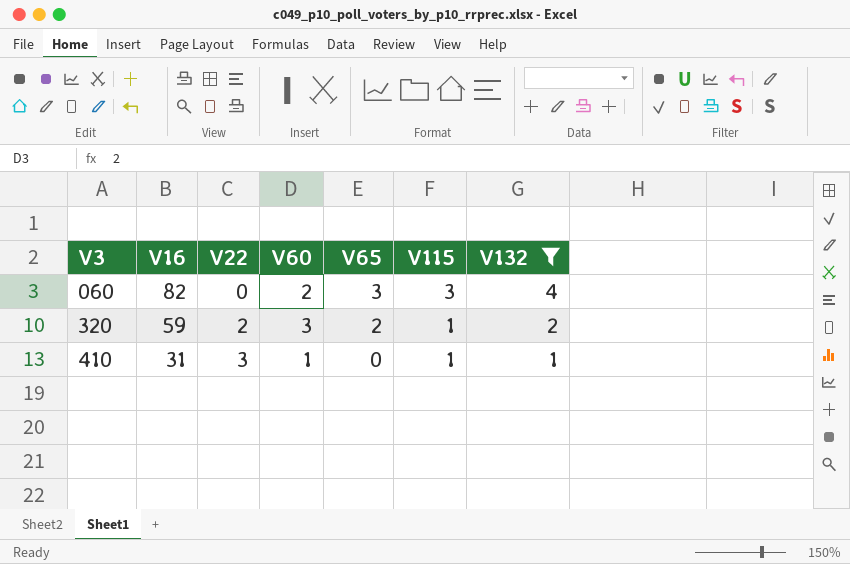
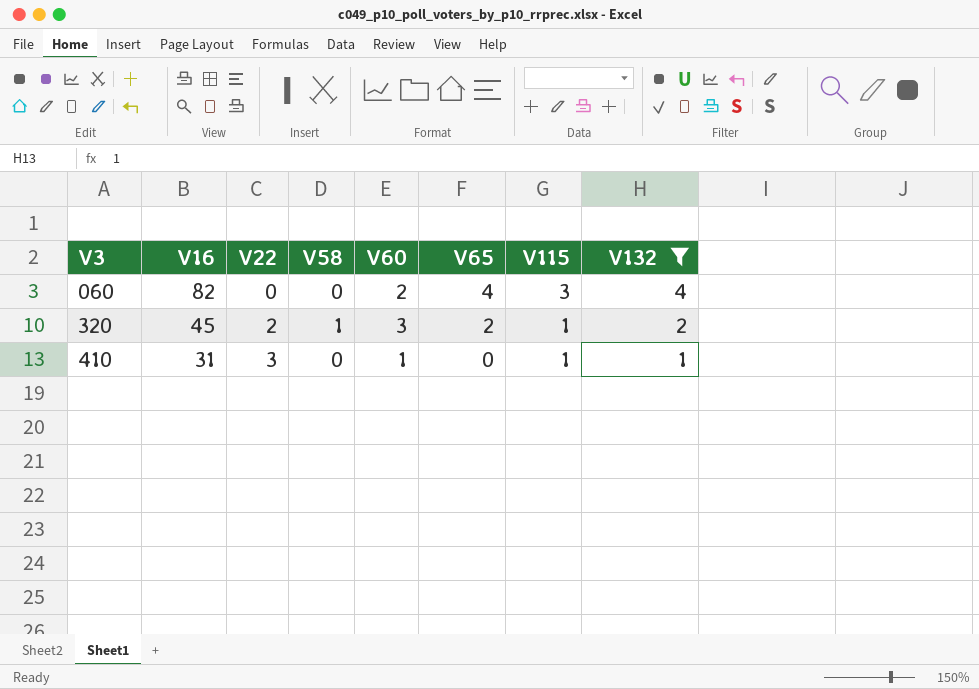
column V58 | position: none -> 4
060 | V65: 3 -> 4
320 | V16: 59 -> 45

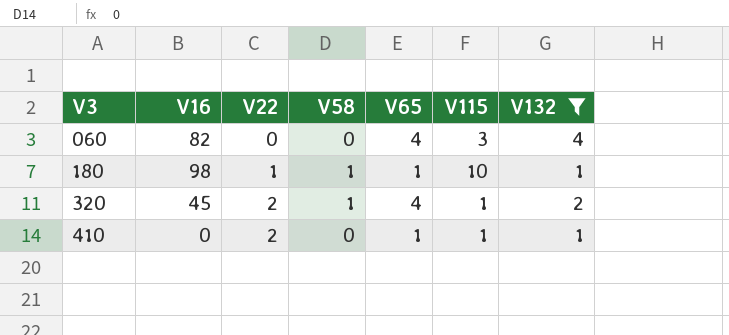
column V60 | position: 5 -> none
row 180: none -> 98 | 1 | 1 | 1 | 10 | 1
320 | V65: 2 -> 4
410 | V16: 31 -> 0
410 | V22: 3 -> 2
410 | V65: 0 -> 1

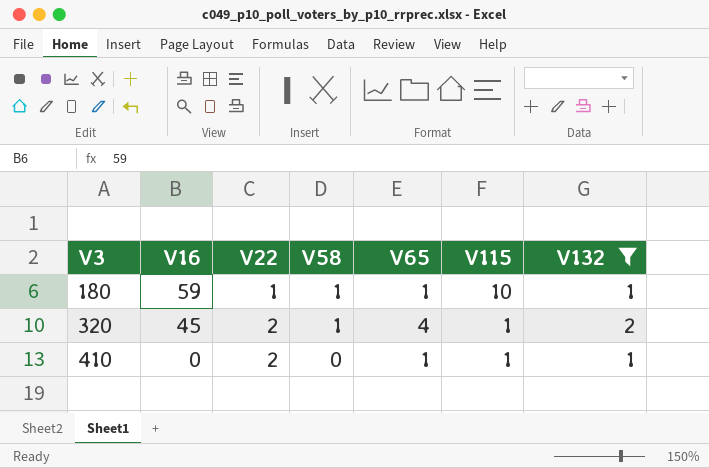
row 060: 82 | 0 | 0 | 4 | 3 | 4 -> none
180 | V16: 98 -> 59

